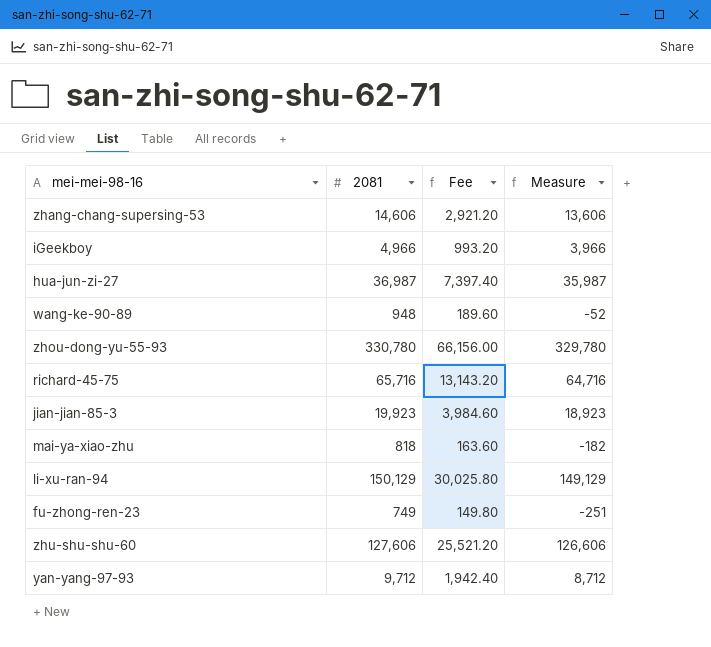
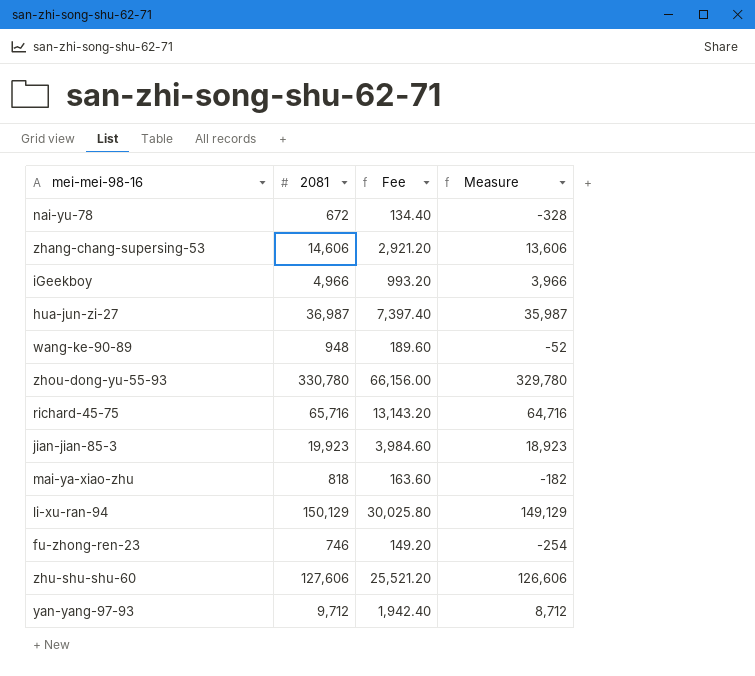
row nai-yu-78: none -> 672 | 134.40 | -328
fu-zhong-ren-23 | 2081: 749 -> 746
fu-zhong-ren-23 | Fee: 149.80 -> 149.20
fu-zhong-ren-23 | Measure: -251 -> -254

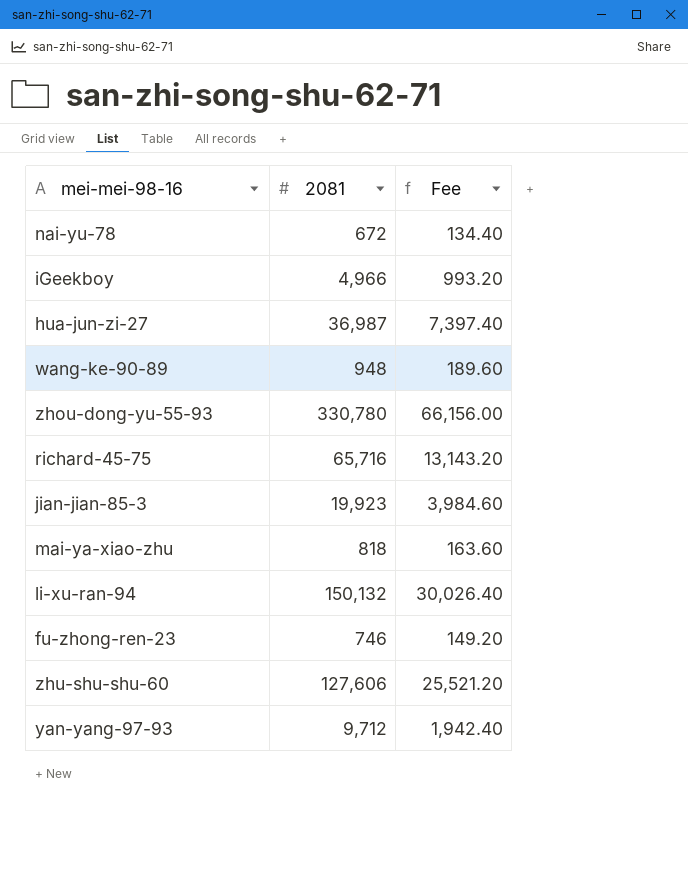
column Measure | formula: [2081] - 1000 -> none
row zhang-chang-supersing-53: 14,606 | 2,921.20 | 13,606 -> none
li-xu-ran-94 | 2081: 150,129 -> 150,132
li-xu-ran-94 | Fee: 30,025.80 -> 30,026.40

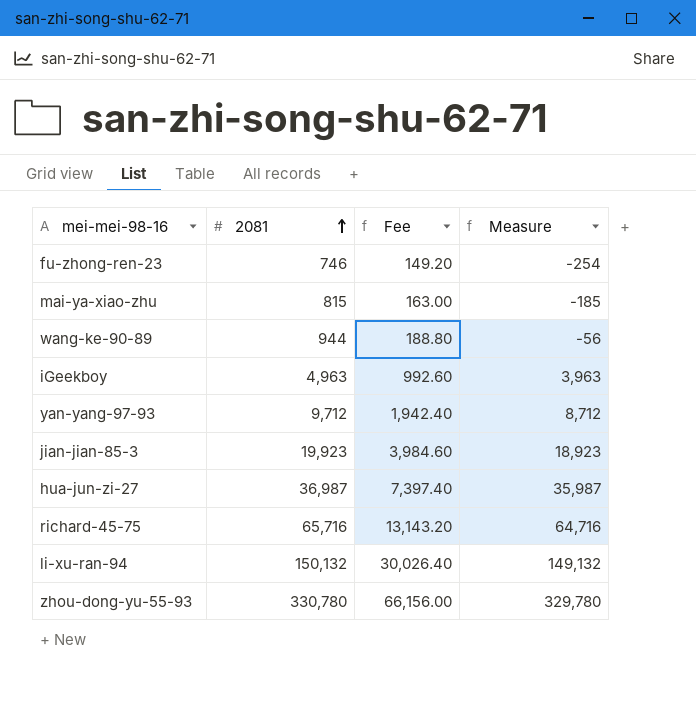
row order: none -> 2081 ascending
column Measure | formula: none -> [2081] - 1000
row nai-yu-78: 672 | 134.40 -> none
row zhu-shu-shu-60: 127,606 | 25,521.20 -> none
mai-ya-xiao-zhu | 2081: 818 -> 815
mai-ya-xiao-zhu | Fee: 163.60 -> 163.00
wang-ke-90-89 | 2081: 948 -> 944
wang-ke-90-89 | Fee: 189.60 -> 188.80
iGeekboy | 2081: 4,966 -> 4,963
iGeekboy | Fee: 993.20 -> 992.60

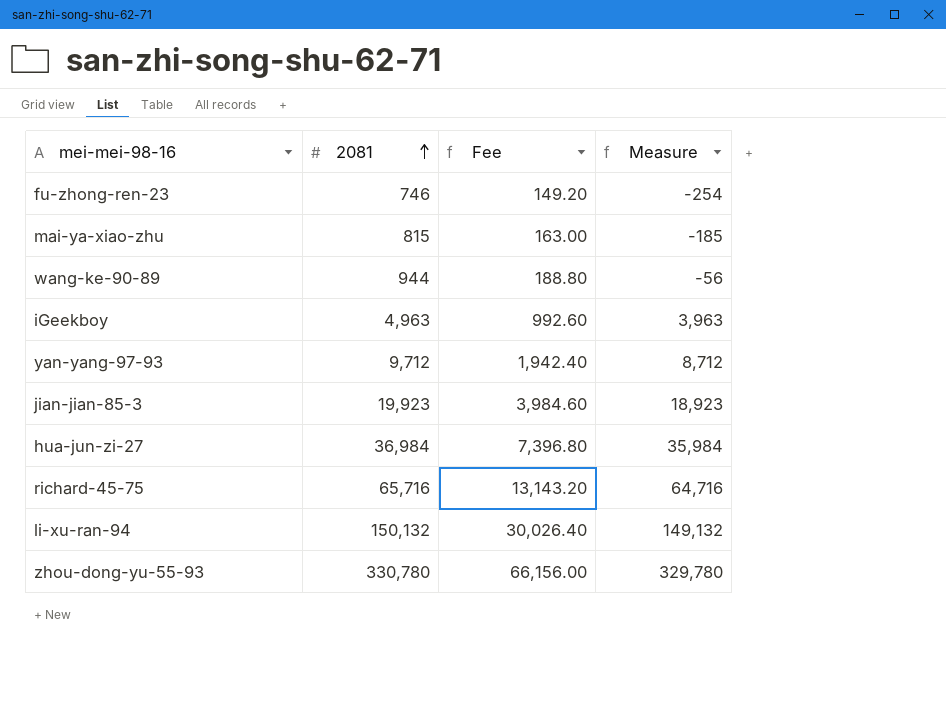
hua-jun-zi-27 | 2081: 36,987 -> 36,984
hua-jun-zi-27 | Fee: 7,397.40 -> 7,396.80
hua-jun-zi-27 | Measure: 35,987 -> 35,984

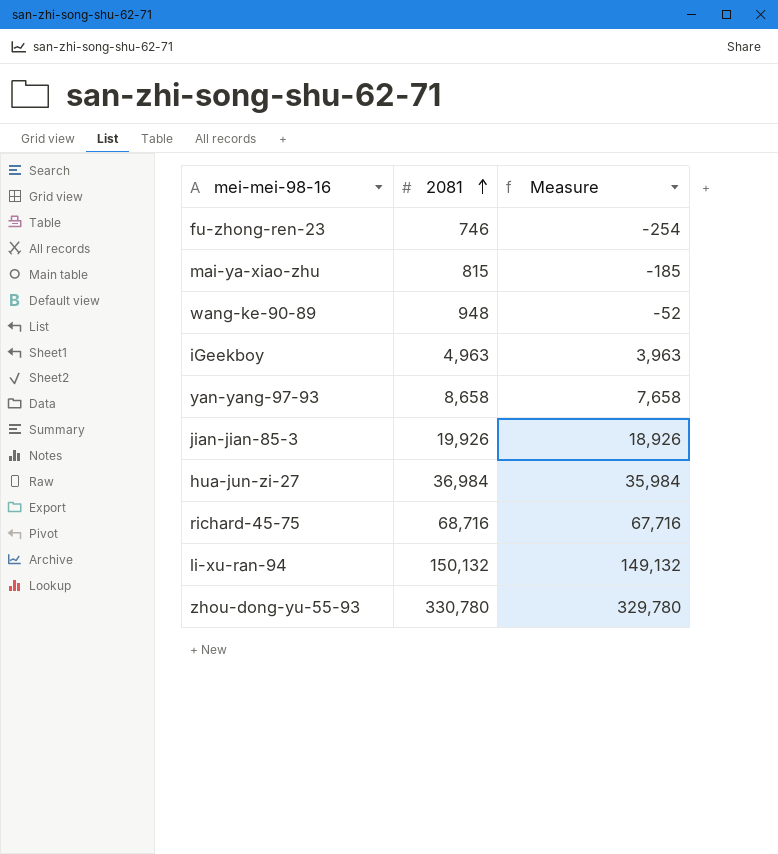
column Fee | formula: [2081] * 0.2 -> none
wang-ke-90-89 | 2081: 944 -> 948
wang-ke-90-89 | Measure: -56 -> -52
yan-yang-97-93 | 2081: 9,712 -> 8,658
yan-yang-97-93 | Measure: 8,712 -> 7,658
jian-jian-85-3 | 2081: 19,923 -> 19,926
jian-jian-85-3 | Measure: 18,923 -> 18,926
richard-45-75 | 2081: 65,716 -> 68,716
richard-45-75 | Measure: 64,716 -> 67,716

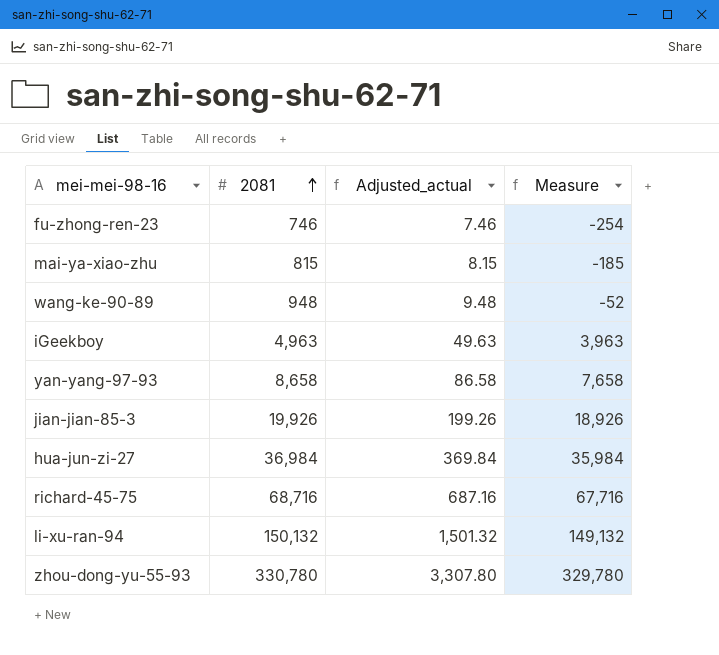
column Adjusted_actual | formula: none -> [2081] * 0.01

